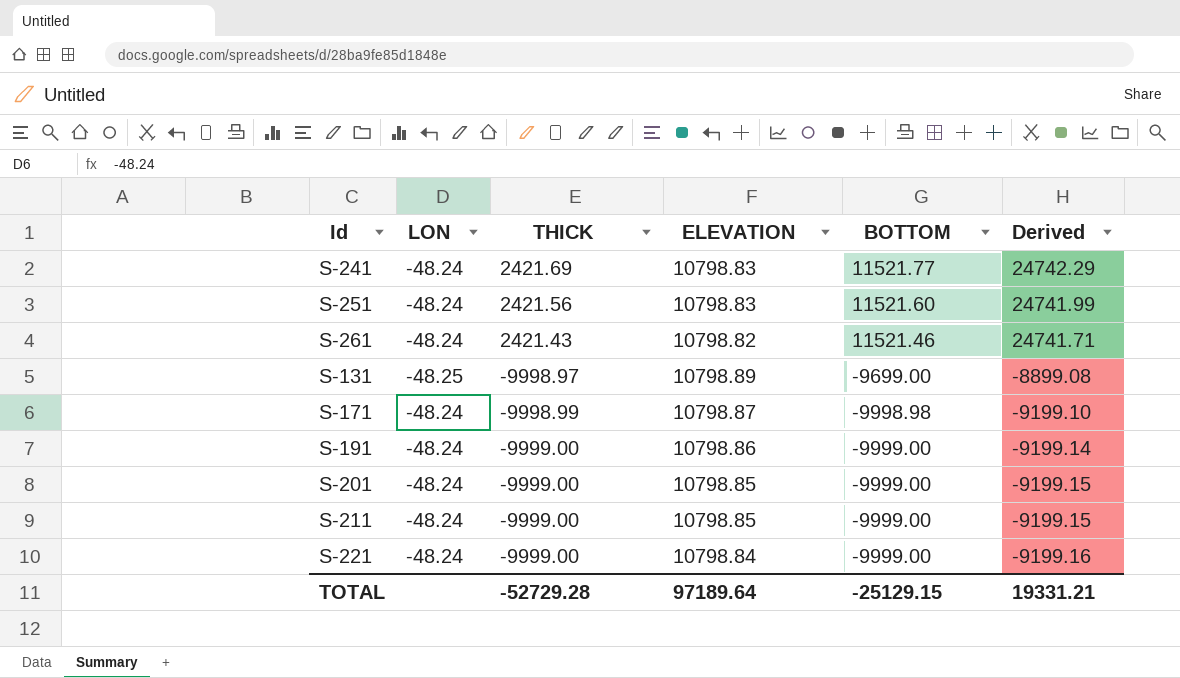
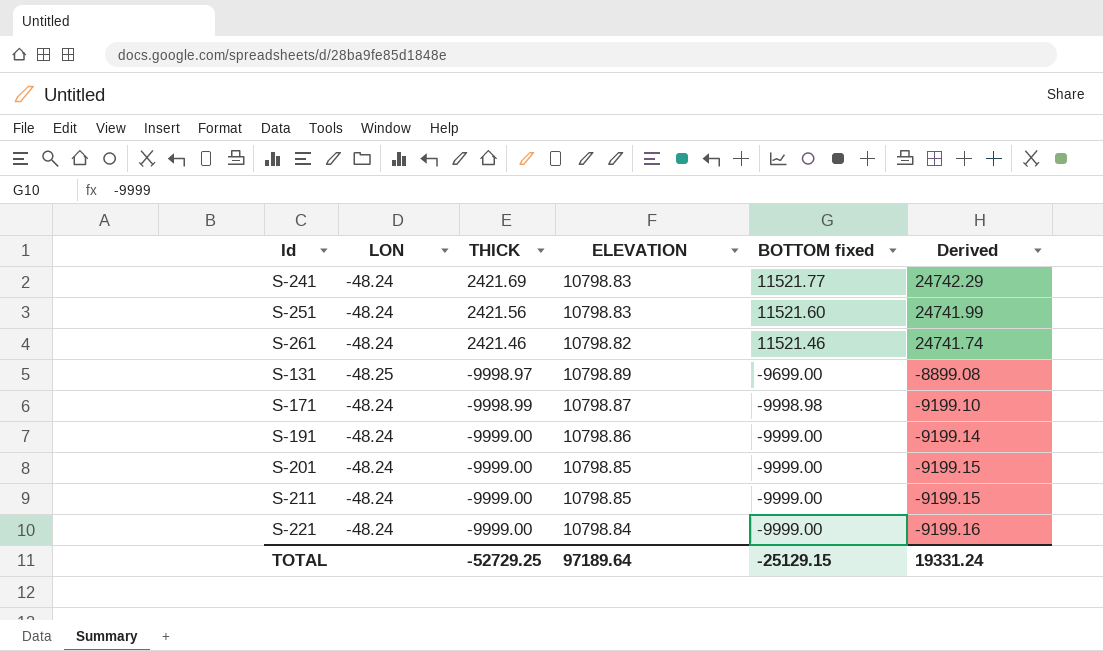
column name: BOTTOM -> BOTTOM fixed
S-261 | THICK: 2421.43 -> 2421.46
S-261 | Derived: 24741.71 -> 24741.74
TOTAL | THICK: -52729.28 -> -52729.25
TOTAL | Derived: 19331.21 -> 19331.24

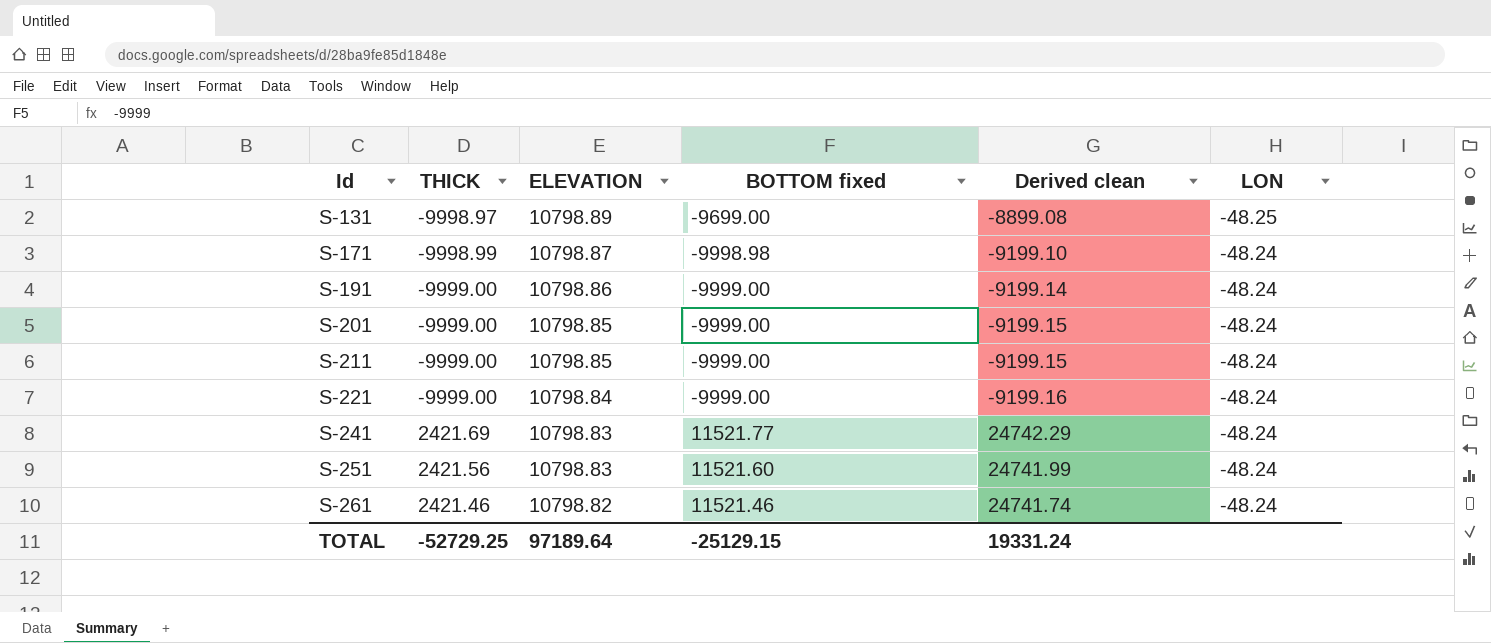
row order: THICK descending -> Id ascending
column name: Derived -> Derived clean
column LON | position: 2 -> 6

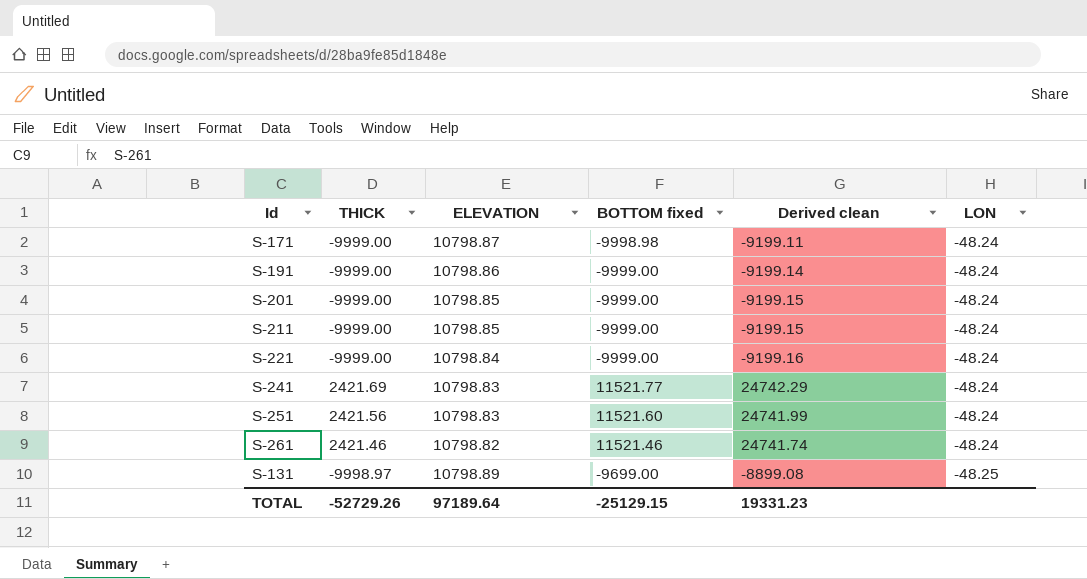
row order: Id ascending -> LON descending
S-171 | THICK: -9998.99 -> -9999.00
S-171 | Derived clean: -9199.10 -> -9199.11
TOTAL | THICK: -52729.25 -> -52729.26
TOTAL | Derived clean: 19331.24 -> 19331.23

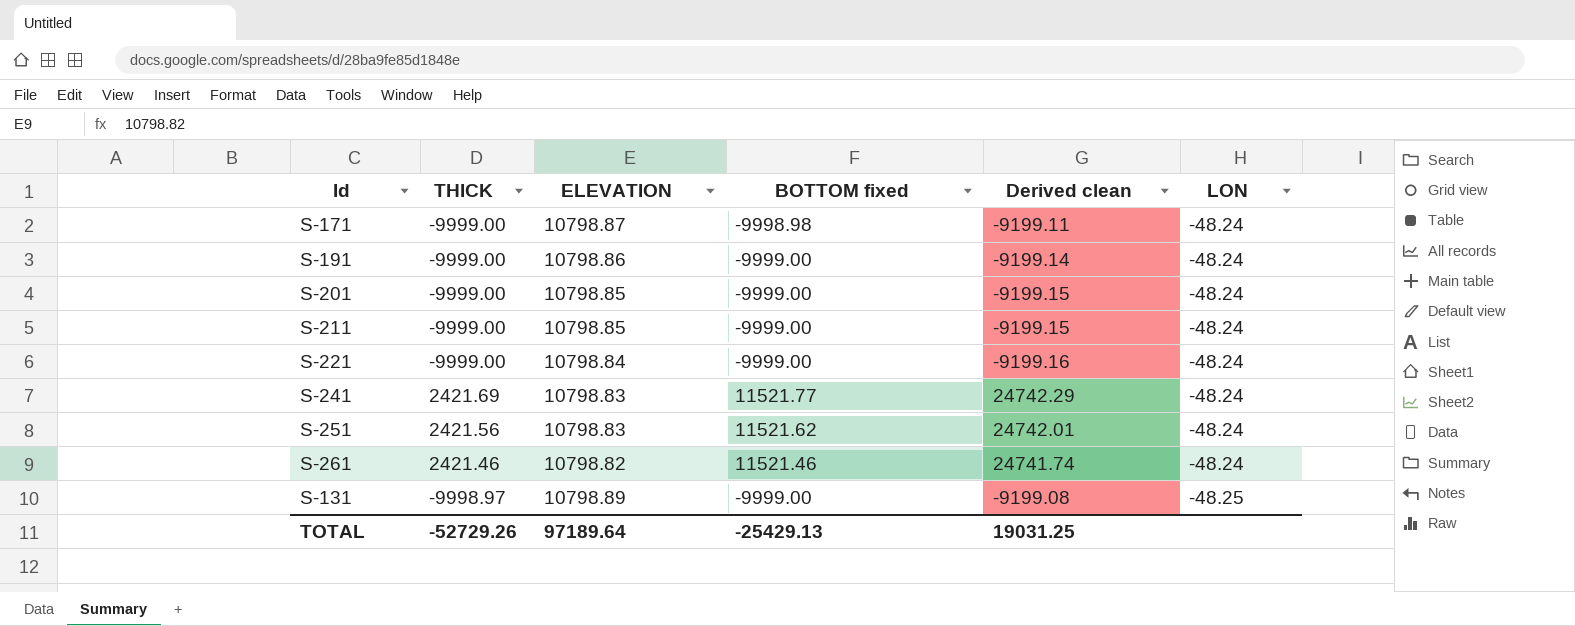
S-251 | BOTTOM fixed: 11521.60 -> 11521.62
S-251 | Derived clean: 24741.99 -> 24742.01
S-131 | BOTTOM fixed: -9699.00 -> -9999.00
S-131 | Derived clean: -8899.08 -> -9199.08
TOTAL | BOTTOM fixed: -25129.15 -> -25429.13
TOTAL | Derived clean: 19331.23 -> 19031.25

